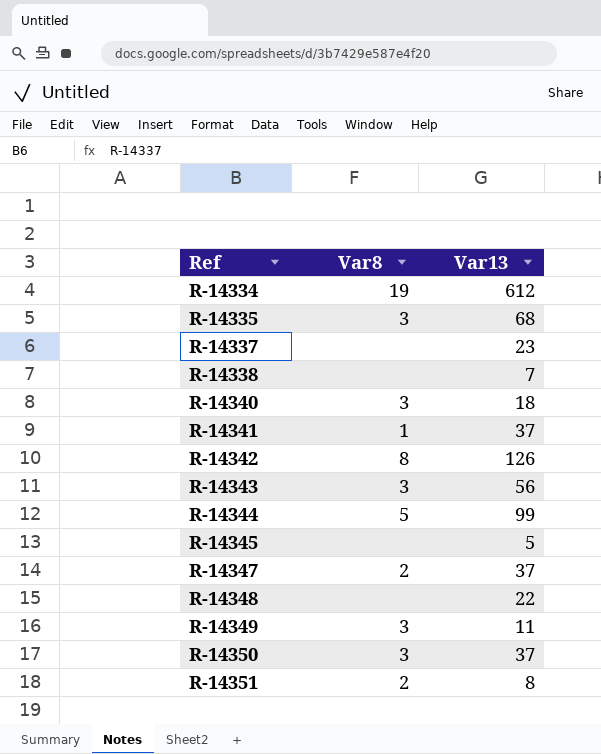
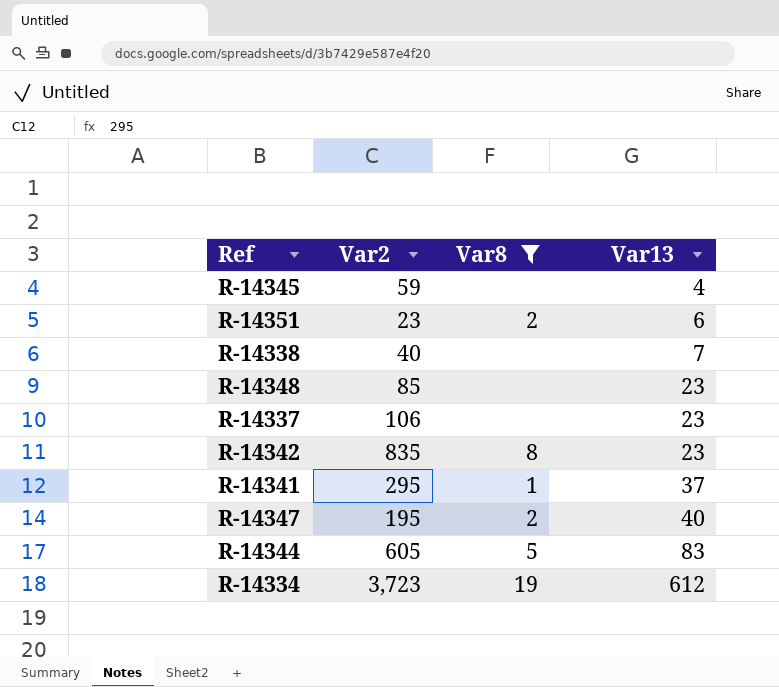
filter: none -> Var8 != 3
row order: Ref ascending -> Var13 ascending
column Var2 | position: none -> 2
R-14345 | Var13: 5 -> 4
R-14351 | Var13: 8 -> 6
R-14348 | Var13: 22 -> 23
R-14342 | Var13: 126 -> 23
R-14347 | Var13: 37 -> 40
R-14344 | Var13: 99 -> 83

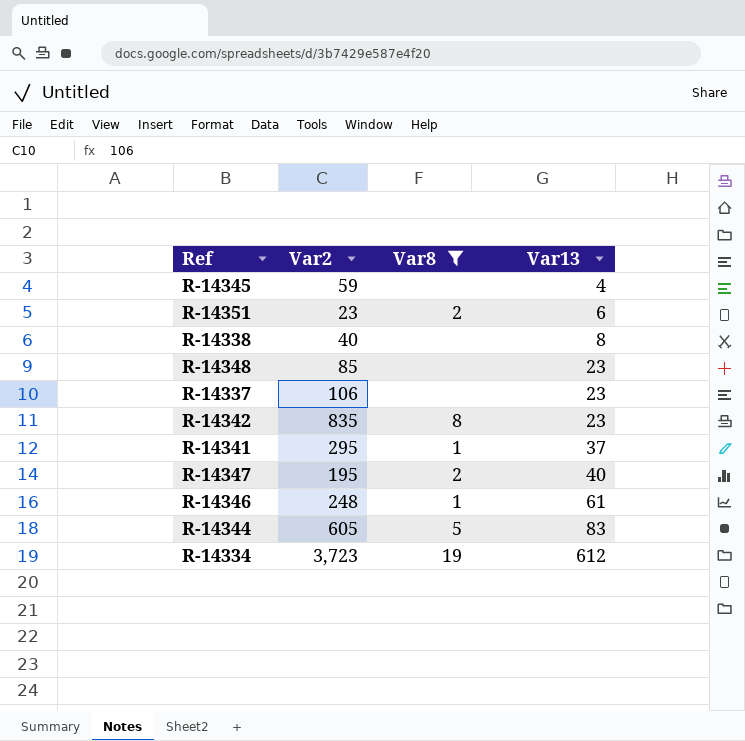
R-14338 | Var13: 7 -> 8
row R-14346: none -> 248 | 1 | 61

